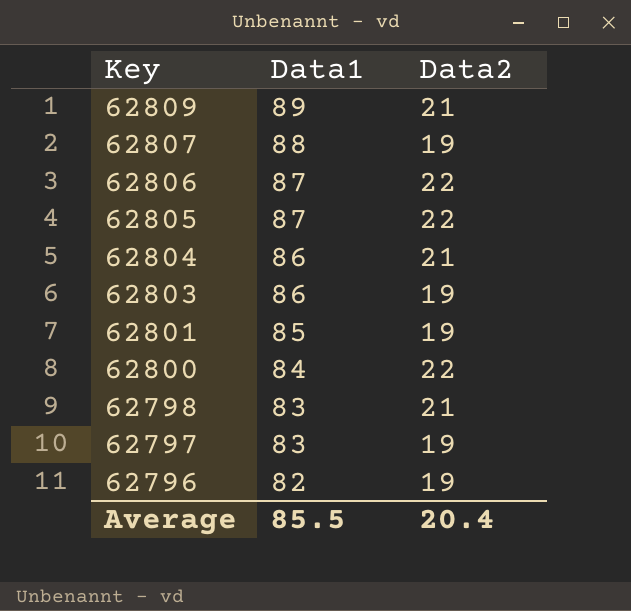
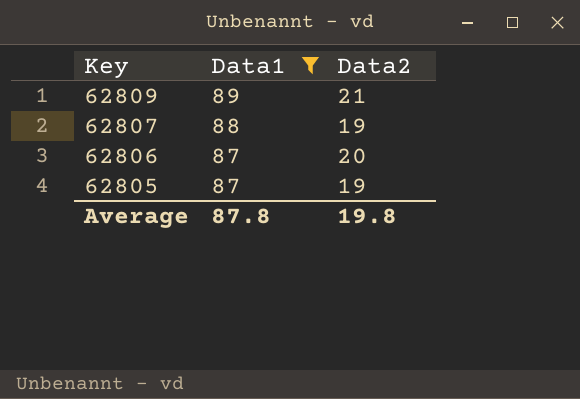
filter: none -> Data1 >= 87
62806 | Data2: 22 -> 20
62805 | Data2: 22 -> 19
Average | Data1: 85.5 -> 87.8
Average | Data2: 20.4 -> 19.8

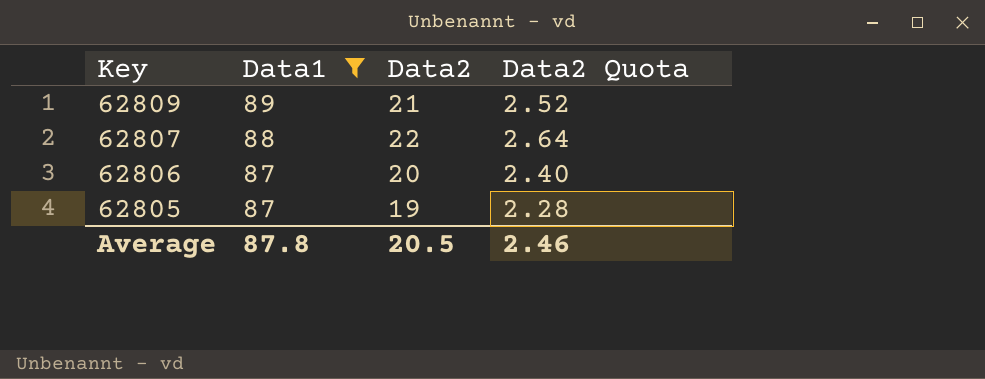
column Data2 Quota | formula: none -> [Data2] * 0.12
62807 | Data2: 19 -> 22
Average | Data2: 19.8 -> 20.5

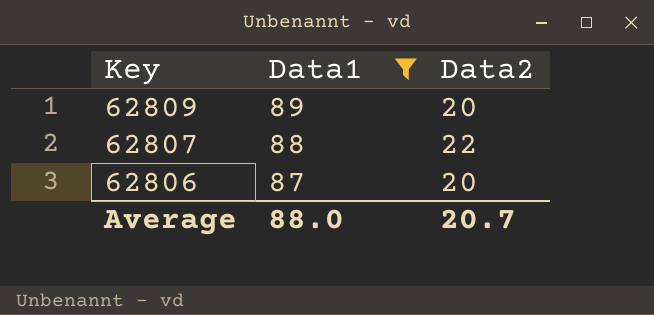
column Data2 Quota | formula: [Data2] * 0.12 -> none
row 62805: 87 | 19 | 2.28 -> none
62809 | Data2: 21 -> 20
Average | Data1: 87.8 -> 88.0
Average | Data2: 20.5 -> 20.7

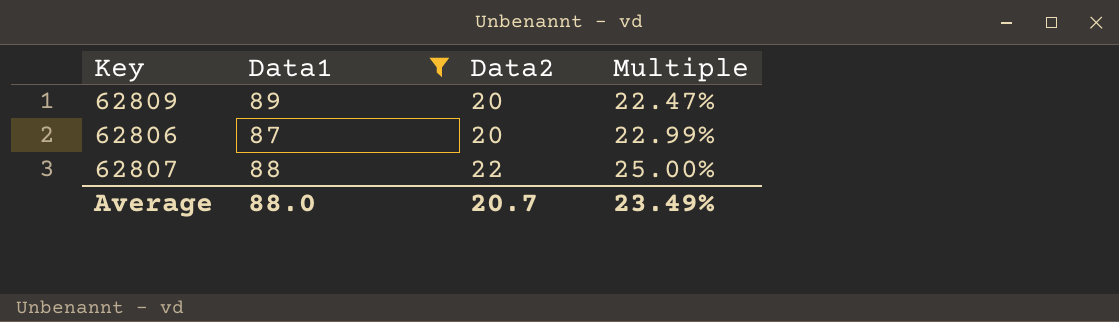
row order: Key descending -> Data2 ascending
column Multiple | formula: none -> [Data2] / [Data1]

